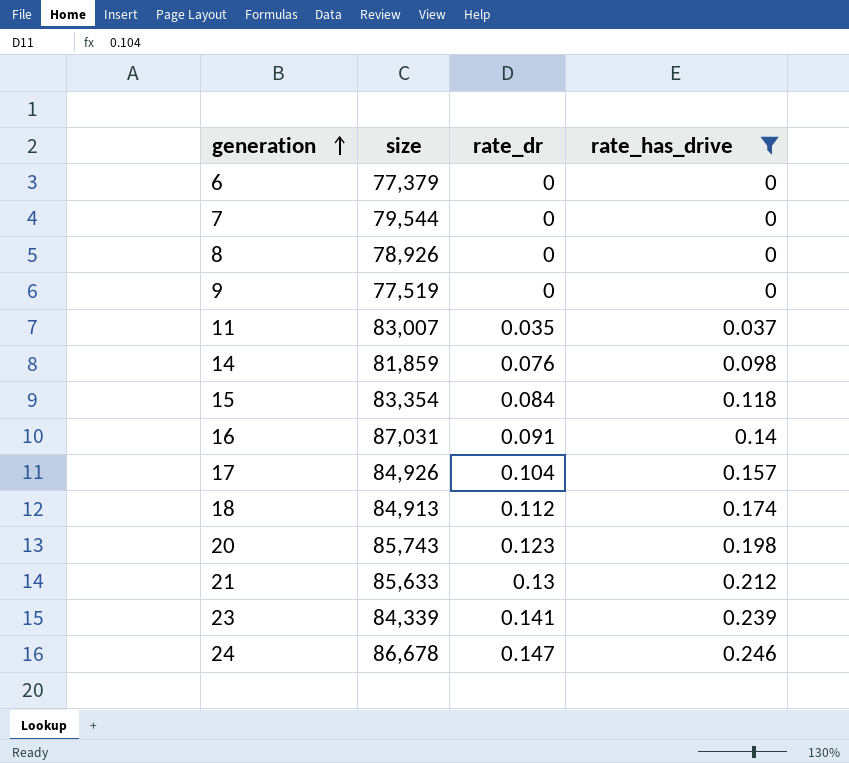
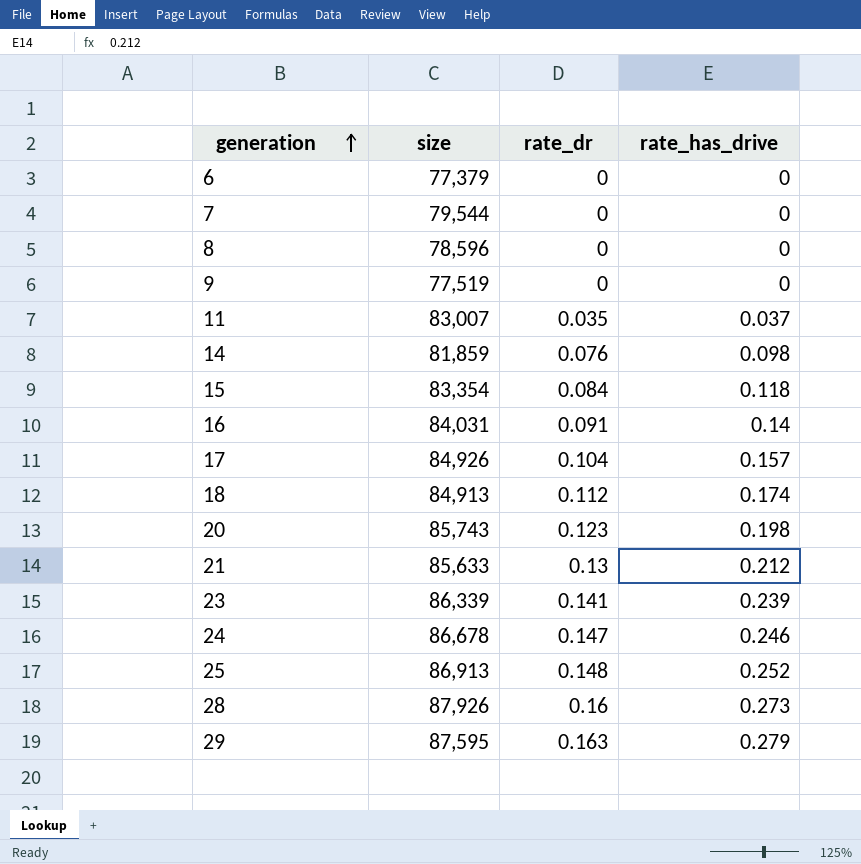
filter: rate_has_drive <= 0.246 -> none
8 | size: 78,926 -> 78,596
16 | size: 87,031 -> 84,031
23 | size: 84,339 -> 86,339

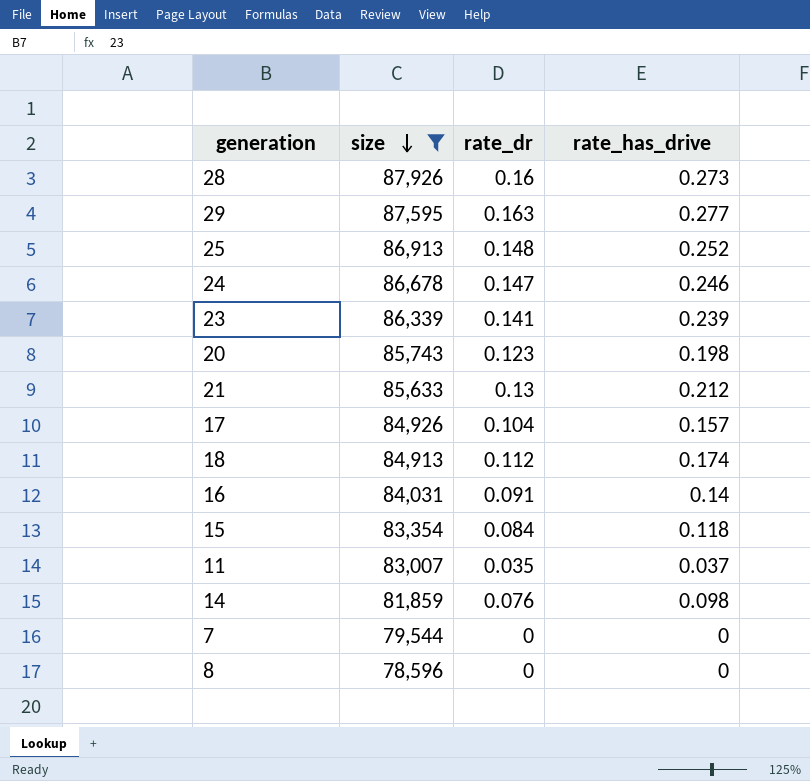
filter: none -> size >= 78,596
row order: generation ascending -> size descending
29 | rate_has_drive: 0.279 -> 0.277

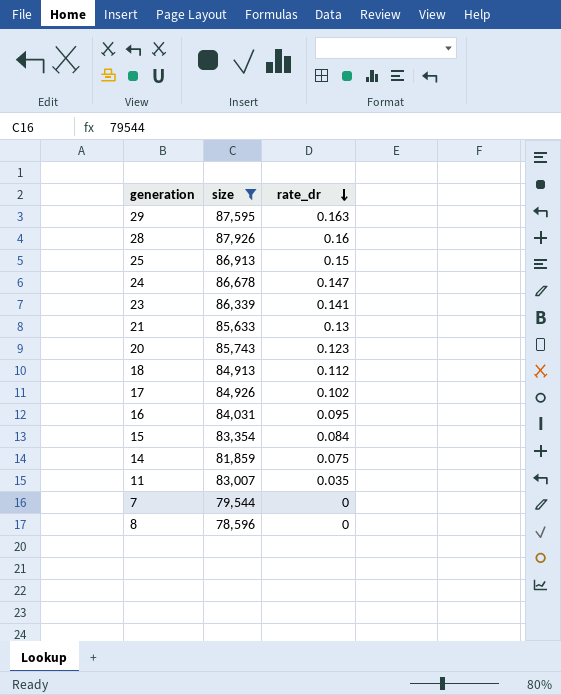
row order: size descending -> rate_dr descending
column rate_has_drive | position: 4 -> none
25 | rate_dr: 0.148 -> 0.15
17 | rate_dr: 0.104 -> 0.102
16 | rate_dr: 0.091 -> 0.095
14 | rate_dr: 0.076 -> 0.075

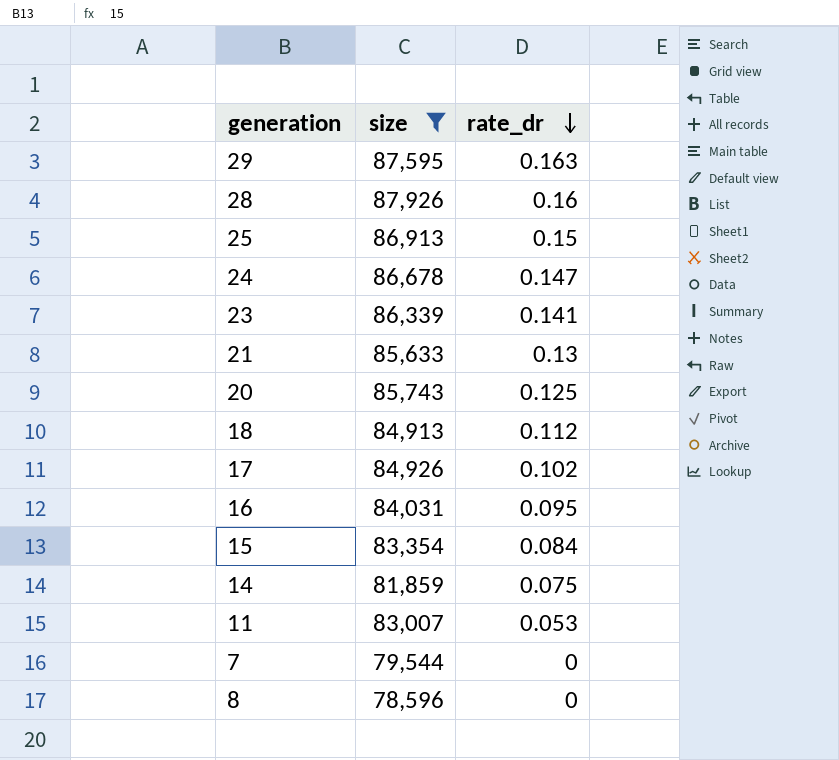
20 | rate_dr: 0.123 -> 0.125
11 | rate_dr: 0.035 -> 0.053

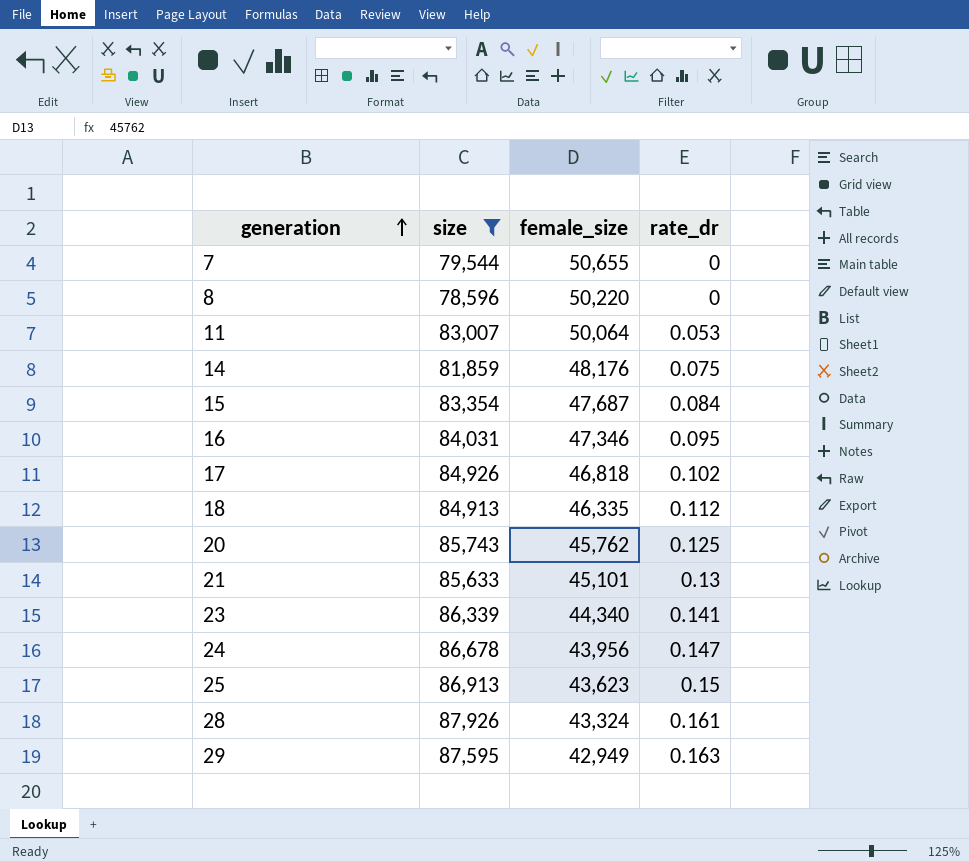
row order: rate_dr descending -> generation ascending
column female_size | position: none -> 3
28 | rate_dr: 0.16 -> 0.161

